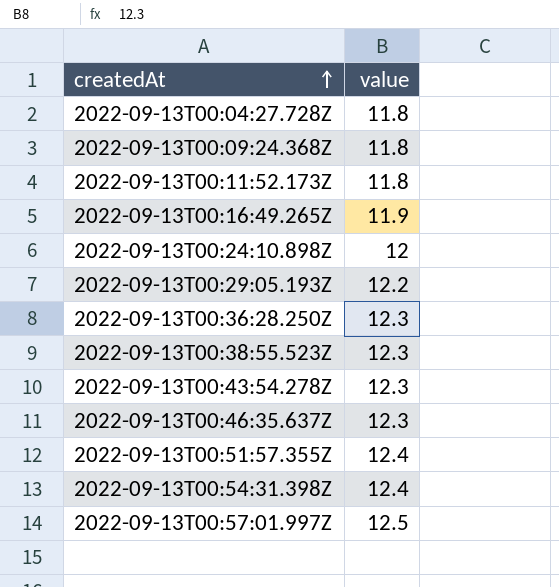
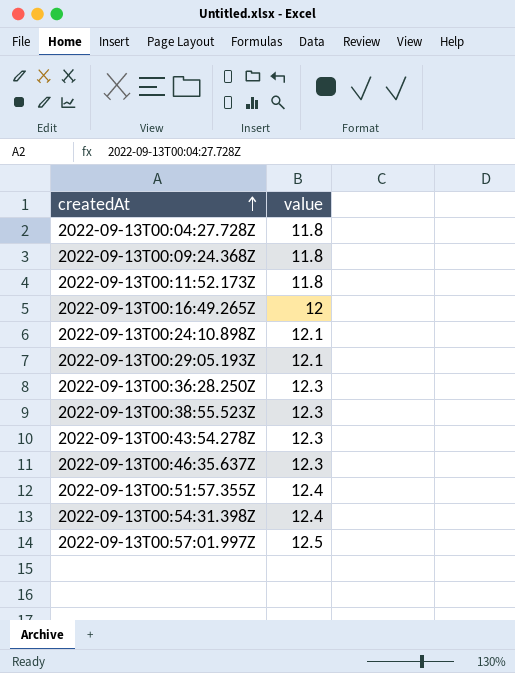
2022-09-13T00:16:49.265Z | value: 11.9 -> 12
2022-09-13T00:24:10.898Z | value: 12 -> 12.1
2022-09-13T00:29:05.193Z | value: 12.2 -> 12.1

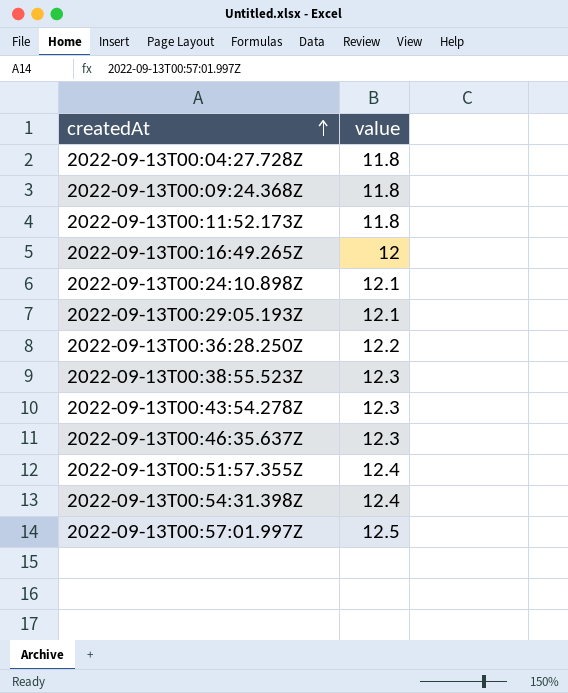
2022-09-13T00:36:28.250Z | value: 12.3 -> 12.2

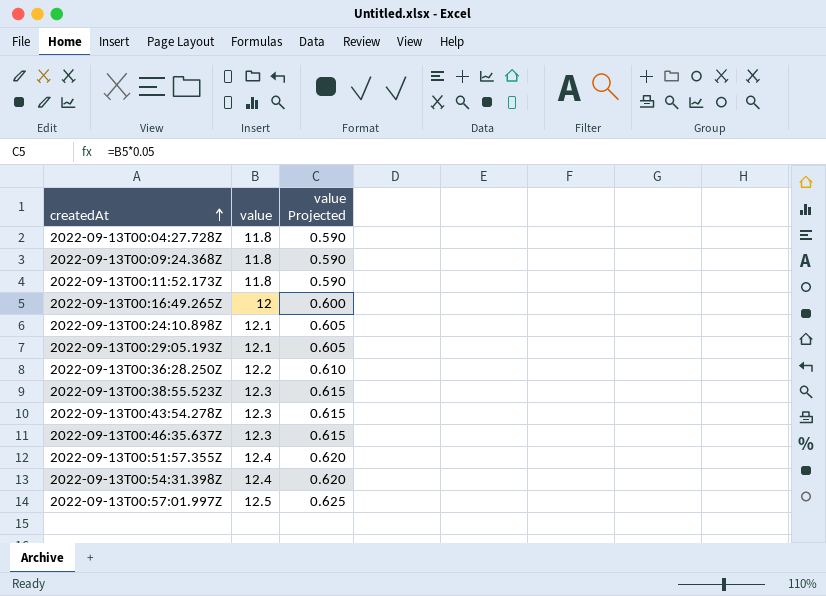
column value Projected | formula: none -> [value] * 0.05

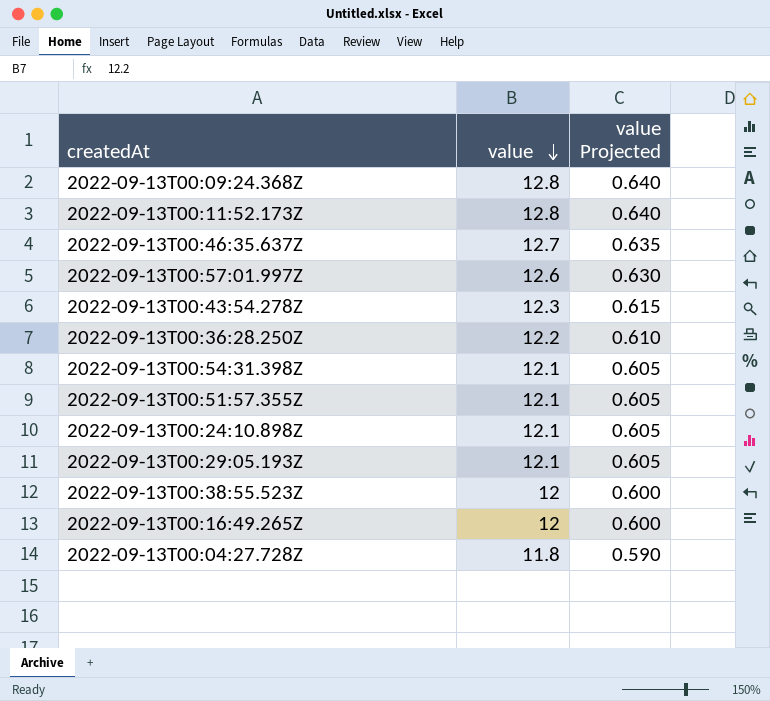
row order: createdAt ascending -> value descending
2022-09-13T00:09:24.368Z | value: 11.8 -> 12.8
2022-09-13T00:09:24.368Z | value Projected: 0.590 -> 0.640
2022-09-13T00:11:52.173Z | value: 11.8 -> 12.8
2022-09-13T00:11:52.173Z | value Projected: 0.590 -> 0.640
2022-09-13T00:46:35.637Z | value: 12.3 -> 12.7
2022-09-13T00:46:35.637Z | value Projected: 0.615 -> 0.635
2022-09-13T00:57:01.997Z | value: 12.5 -> 12.6
2022-09-13T00:57:01.997Z | value Projected: 0.625 -> 0.630
2022-09-13T00:54:31.398Z | value: 12.4 -> 12.1
2022-09-13T00:54:31.398Z | value Projected: 0.620 -> 0.605
2022-09-13T00:51:57.355Z | value: 12.4 -> 12.1
2022-09-13T00:51:57.355Z | value Projected: 0.620 -> 0.605
2022-09-13T00:38:55.523Z | value: 12.3 -> 12
2022-09-13T00:38:55.523Z | value Projected: 0.615 -> 0.600

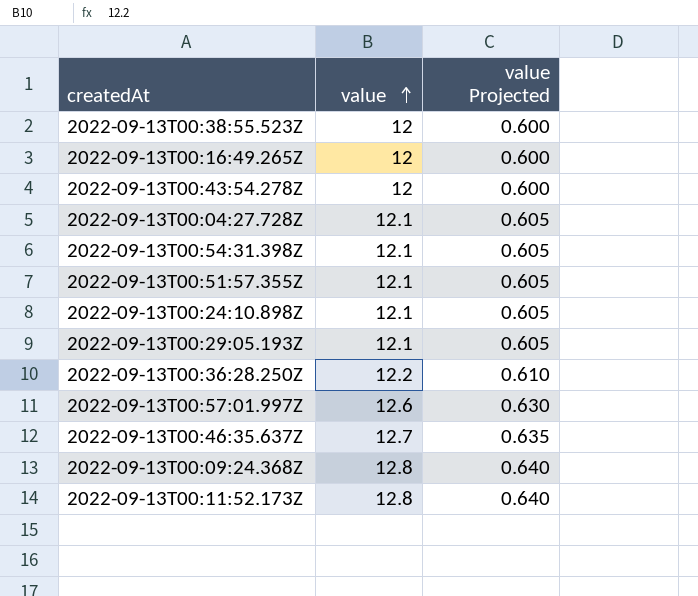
row order: value descending -> value ascending
2022-09-13T00:43:54.278Z | value: 12.3 -> 12
2022-09-13T00:43:54.278Z | value Projected: 0.615 -> 0.600
2022-09-13T00:04:27.728Z | value: 11.8 -> 12.1
2022-09-13T00:04:27.728Z | value Projected: 0.590 -> 0.605

